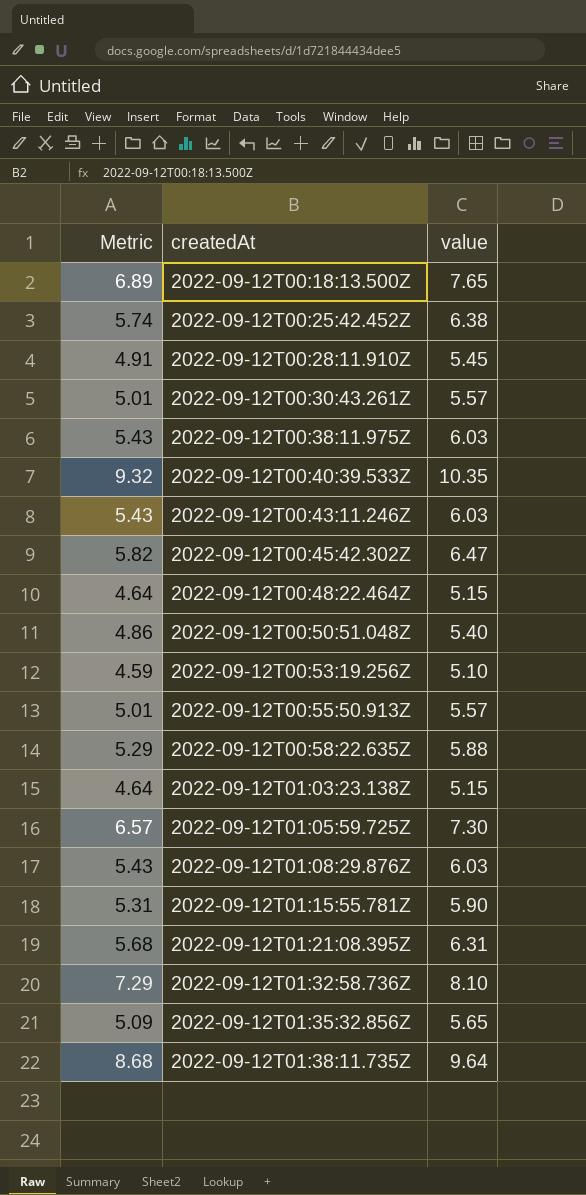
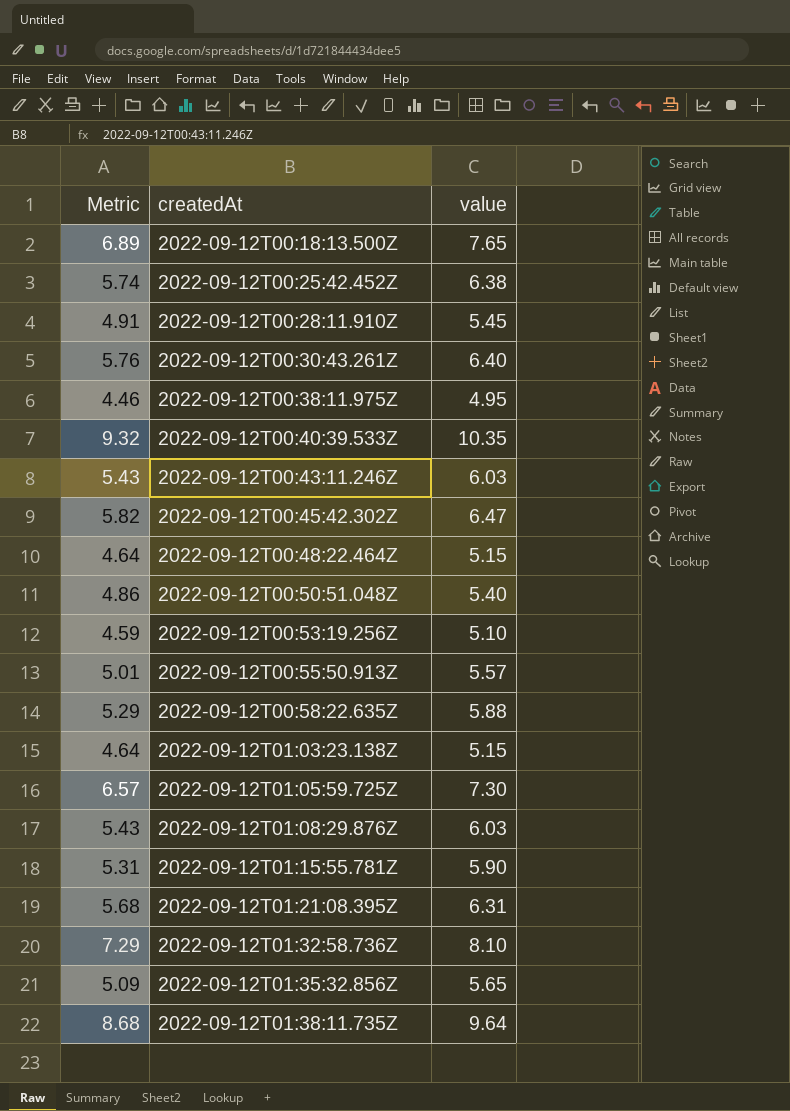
2022-09-12T00:30:43.261Z | Metric: 5.01 -> 5.76
2022-09-12T00:30:43.261Z | value: 5.57 -> 6.40
2022-09-12T00:38:11.975Z | Metric: 5.43 -> 4.46
2022-09-12T00:38:11.975Z | value: 6.03 -> 4.95

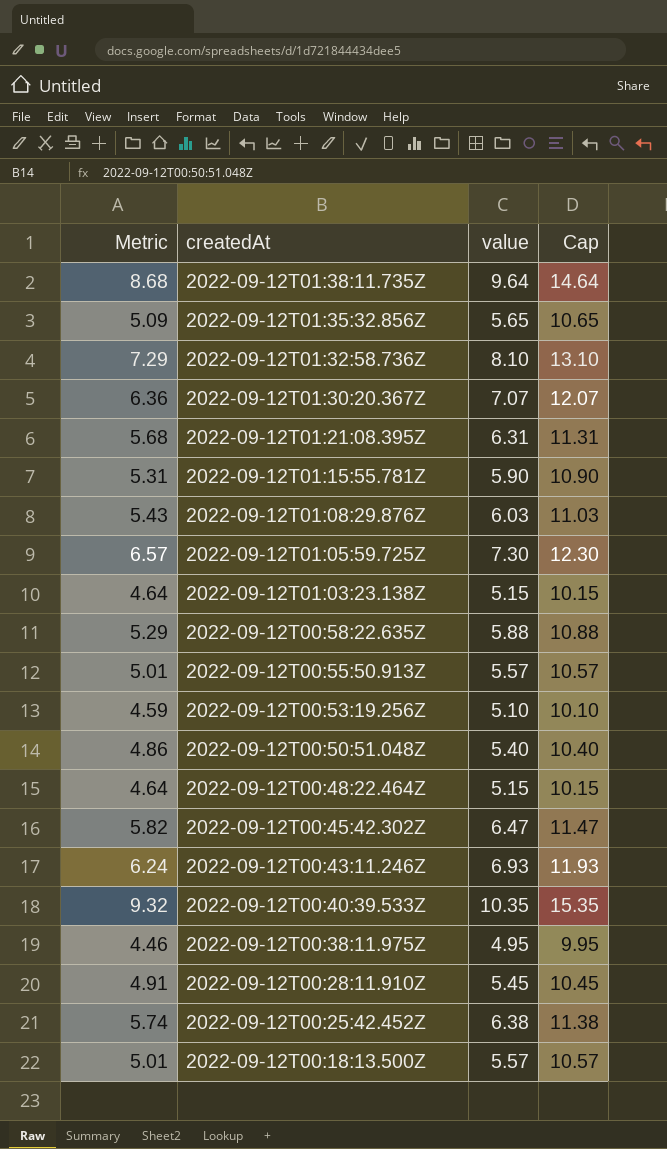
row order: createdAt ascending -> createdAt descending
column Cap | formula: none -> [value] + 5
row 2022-09-12T00:30:43.261Z: 5.76 | 6.40 -> none
row 2022-09-12T01:30:20.367Z: none -> 6.36 | 7.07 | 12.07
2022-09-12T00:43:11.246Z | Metric: 5.43 -> 6.24
2022-09-12T00:43:11.246Z | value: 6.03 -> 6.93
2022-09-12T00:18:13.500Z | Metric: 6.89 -> 5.01
2022-09-12T00:18:13.500Z | value: 7.65 -> 5.57

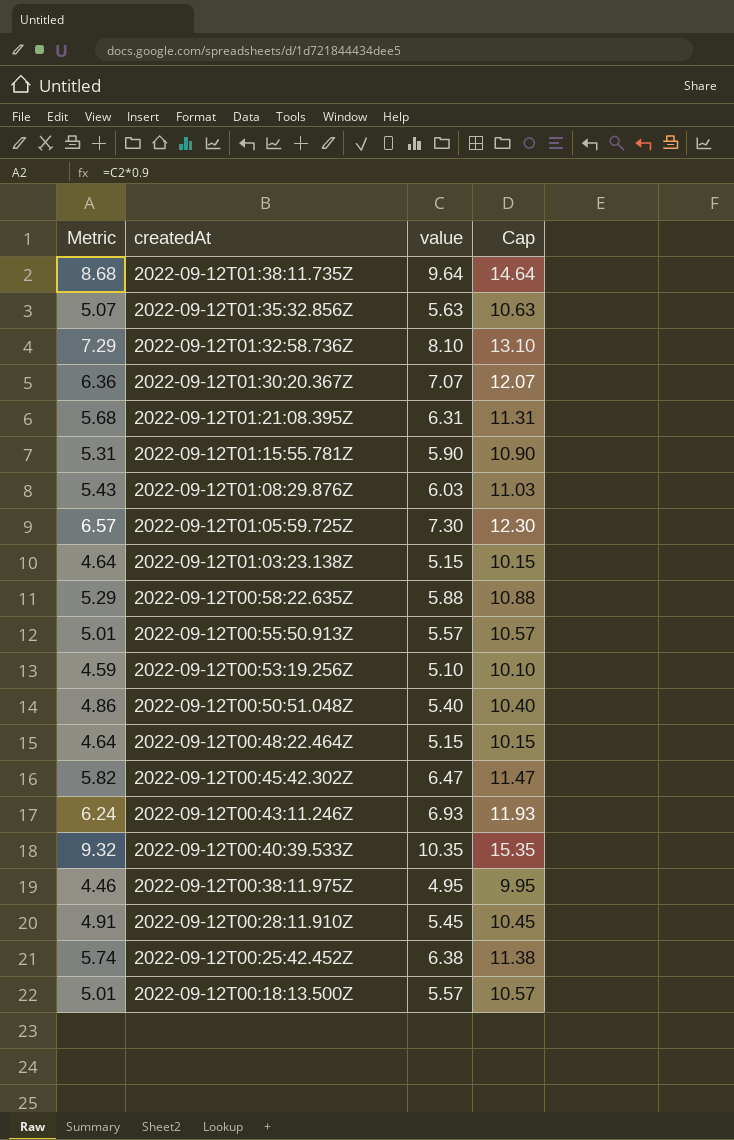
2022-09-12T01:35:32.856Z | Metric: 5.09 -> 5.07
2022-09-12T01:35:32.856Z | value: 5.65 -> 5.63
2022-09-12T01:35:32.856Z | Cap: 10.65 -> 10.63

